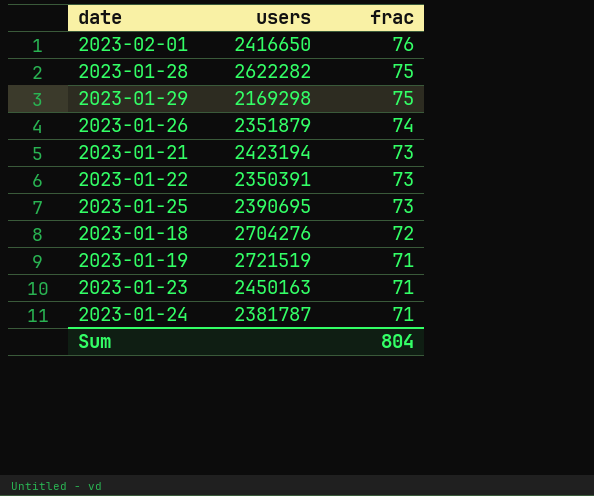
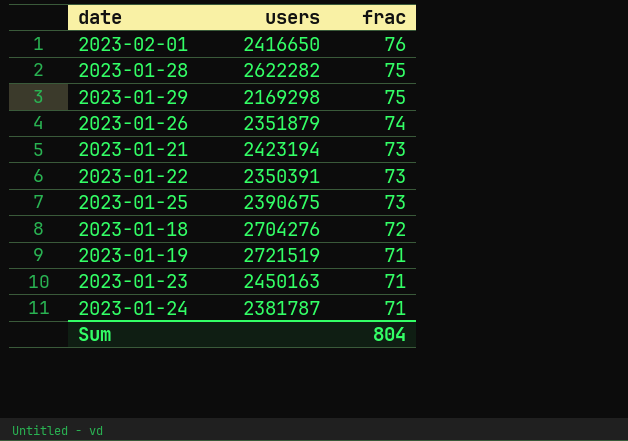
2023-01-25 | users: 2390695 -> 2390675

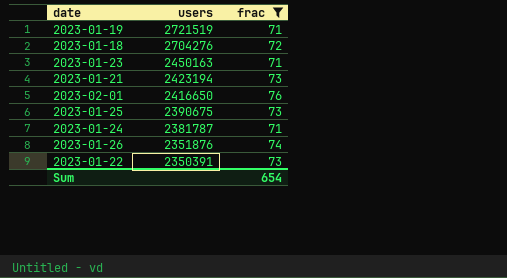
filter: none -> frac != 75
row order: frac descending -> users descending
2023-01-26 | users: 2351879 -> 2351876
Sum | frac: 804 -> 654

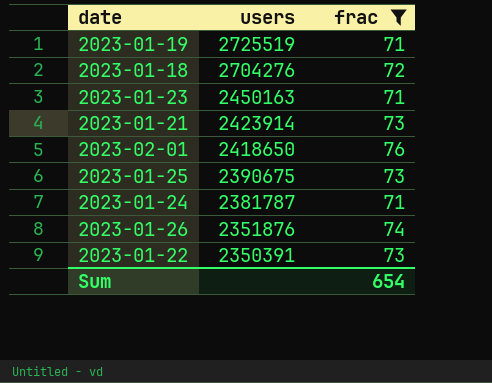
2023-01-19 | users: 2721519 -> 2725519
2023-01-21 | users: 2423194 -> 2423914
2023-02-01 | users: 2416650 -> 2418650

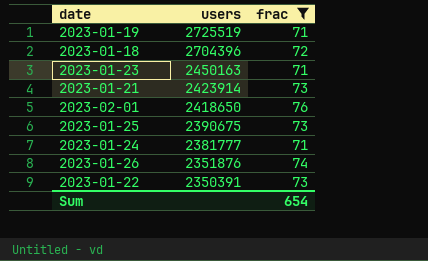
2023-01-18 | users: 2704276 -> 2704396
2023-01-24 | users: 2381787 -> 2381777

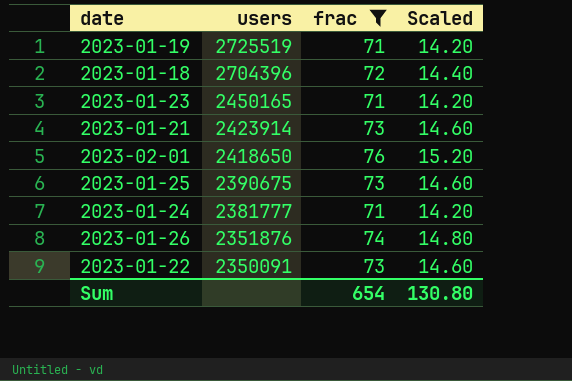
column Scaled | formula: none -> [frac] * 0.2
2023-01-23 | users: 2450163 -> 2450165
2023-01-22 | users: 2350391 -> 2350091

